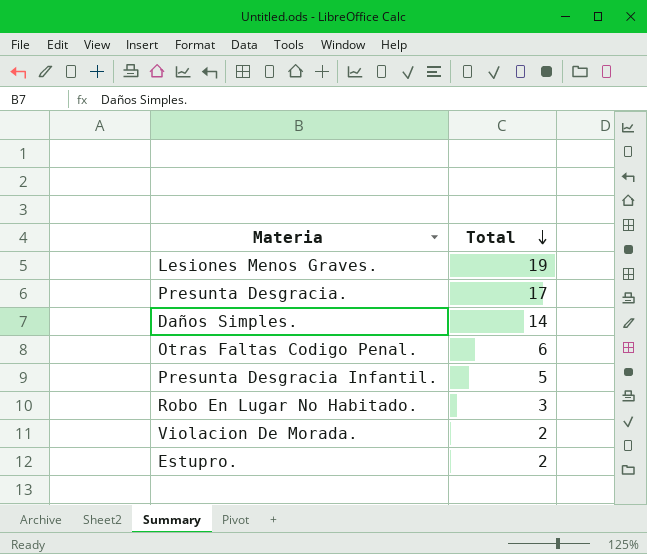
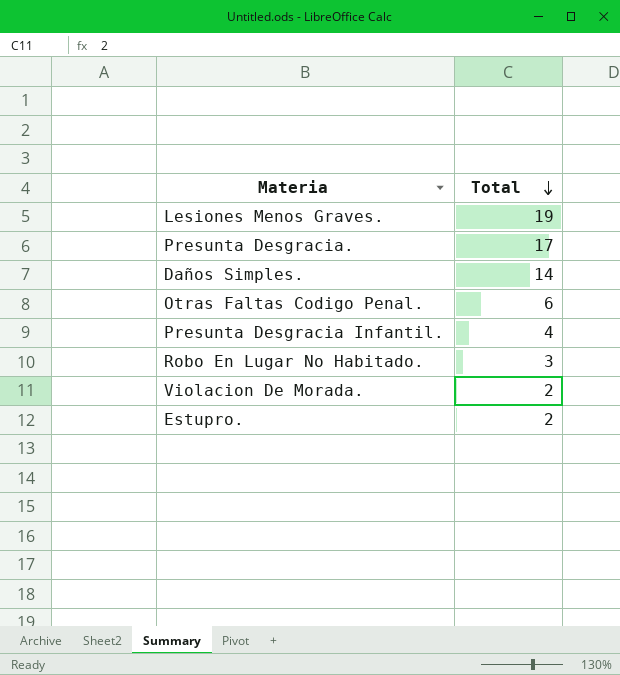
Presunta Desgracia Infantil. | Total: 5 -> 4

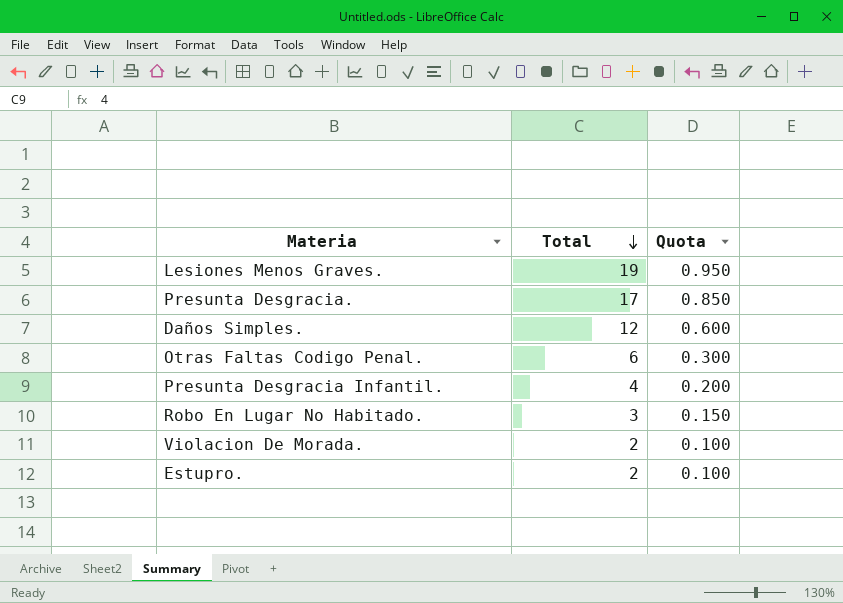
column Quota | formula: none -> [Total] * 0.05
Daños Simples. | Total: 14 -> 12

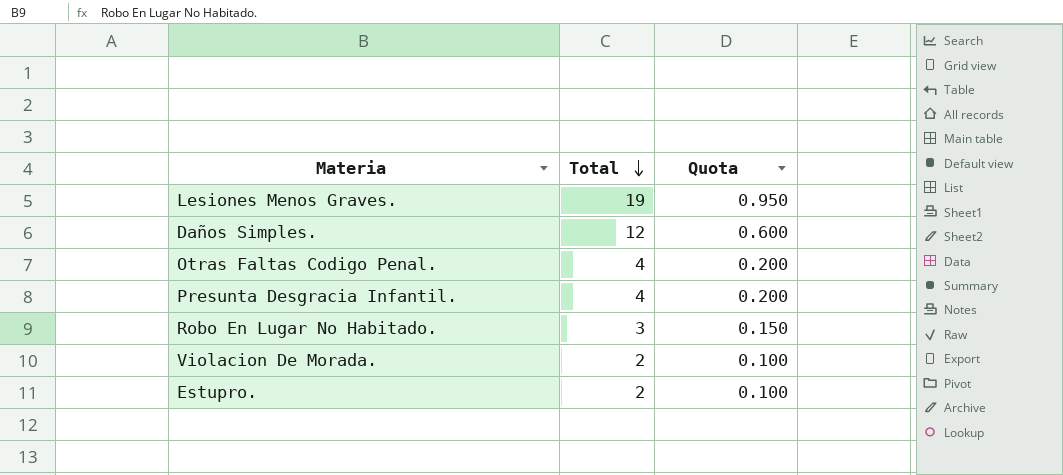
row Presunta Desgracia.: 17 | 0.850 -> none
Otras Faltas Codigo Penal. | Total: 6 -> 4
Otras Faltas Codigo Penal. | Quota: 0.300 -> 0.200

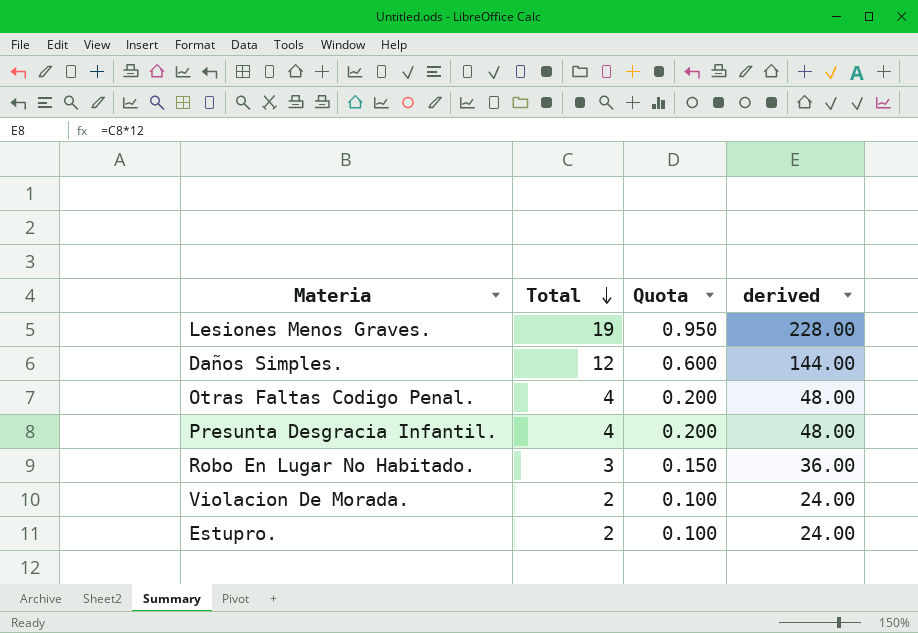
column derived | formula: none -> [Total] * 12

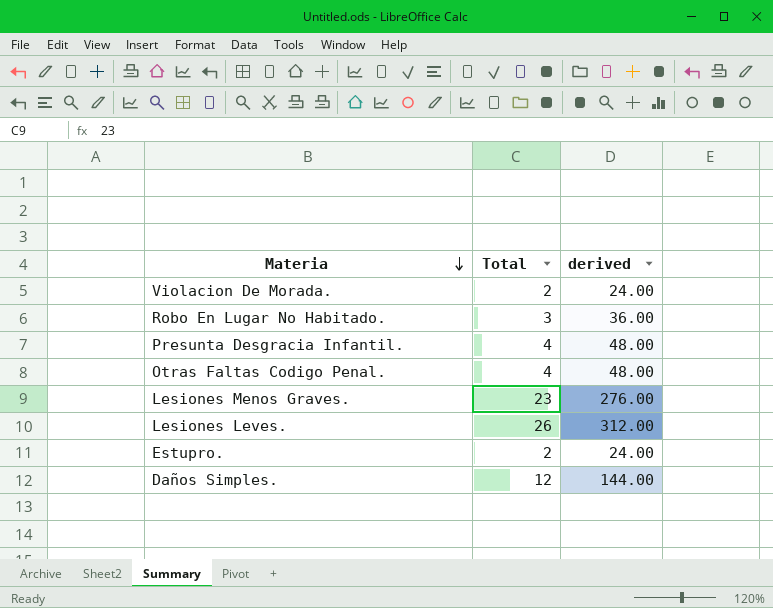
row order: Total descending -> Materia descending
column Quota | formula: [Total] * 0.05 -> none
Lesiones Menos Graves. | Total: 19 -> 23
Lesiones Menos Graves. | derived: 228.00 -> 276.00
row Lesiones Leves.: none -> 26 | 312.00

